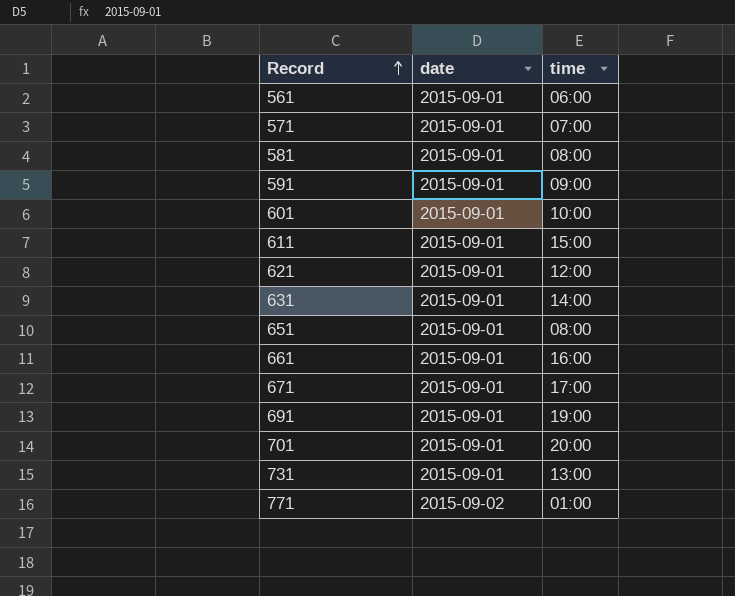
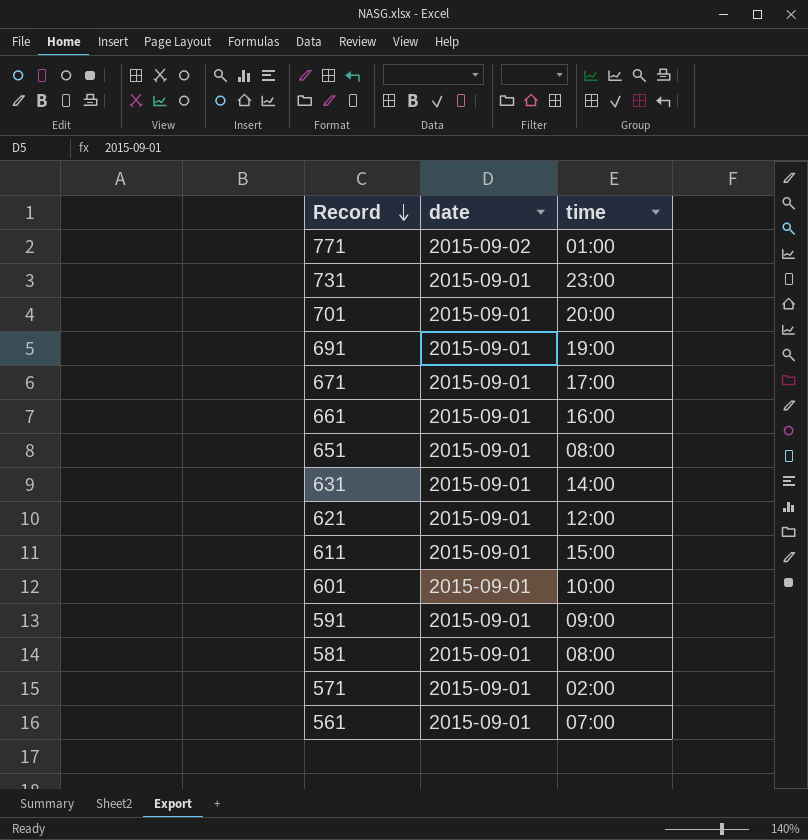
row order: Record ascending -> Record descending
731 | time: 13:00 -> 23:00
571 | time: 07:00 -> 02:00
561 | time: 06:00 -> 07:00

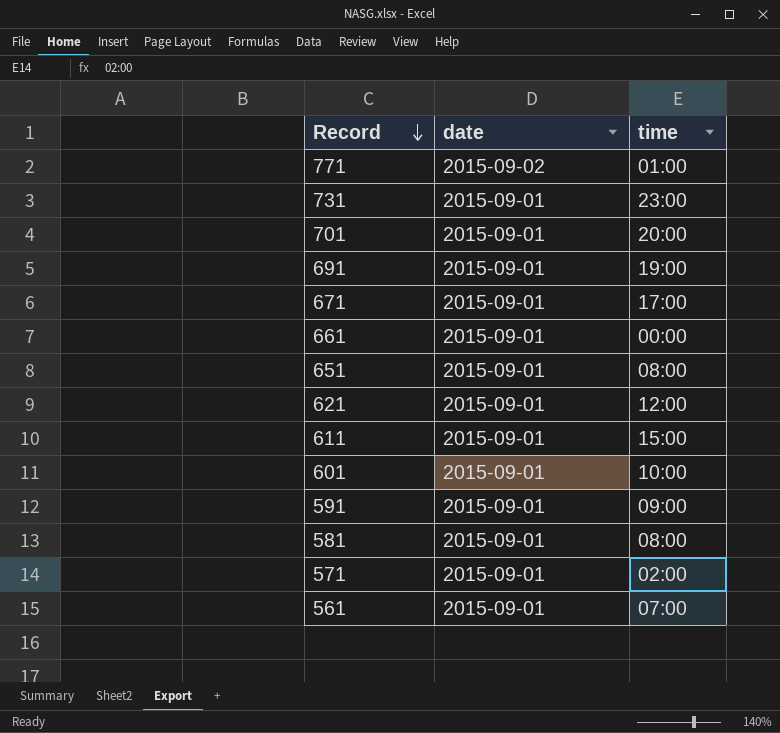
row 631: 2015-09-01 | 14:00 -> none
661 | time: 16:00 -> 00:00

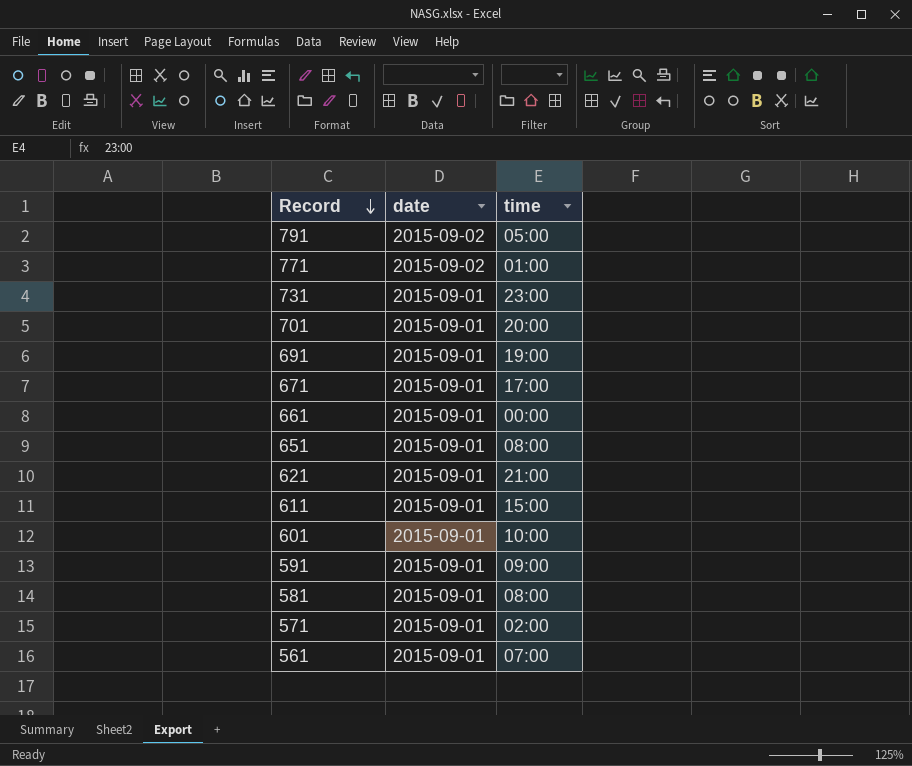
row 791: none -> 2015-09-02 | 05:00
621 | time: 12:00 -> 21:00

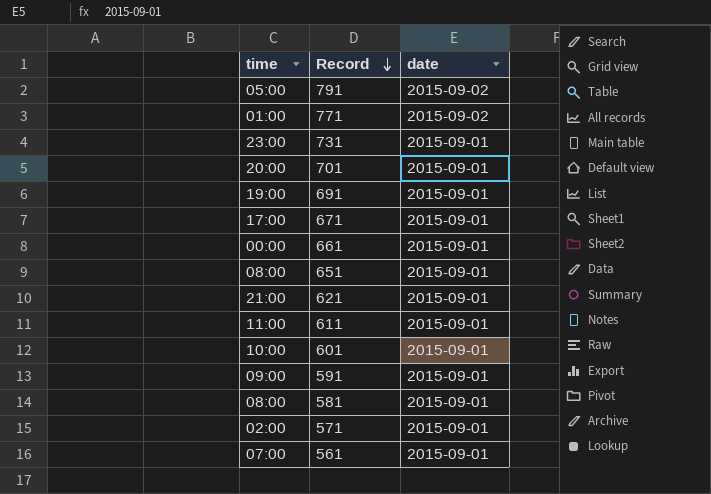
column time | position: 3 -> 1
611 | time: 15:00 -> 11:00

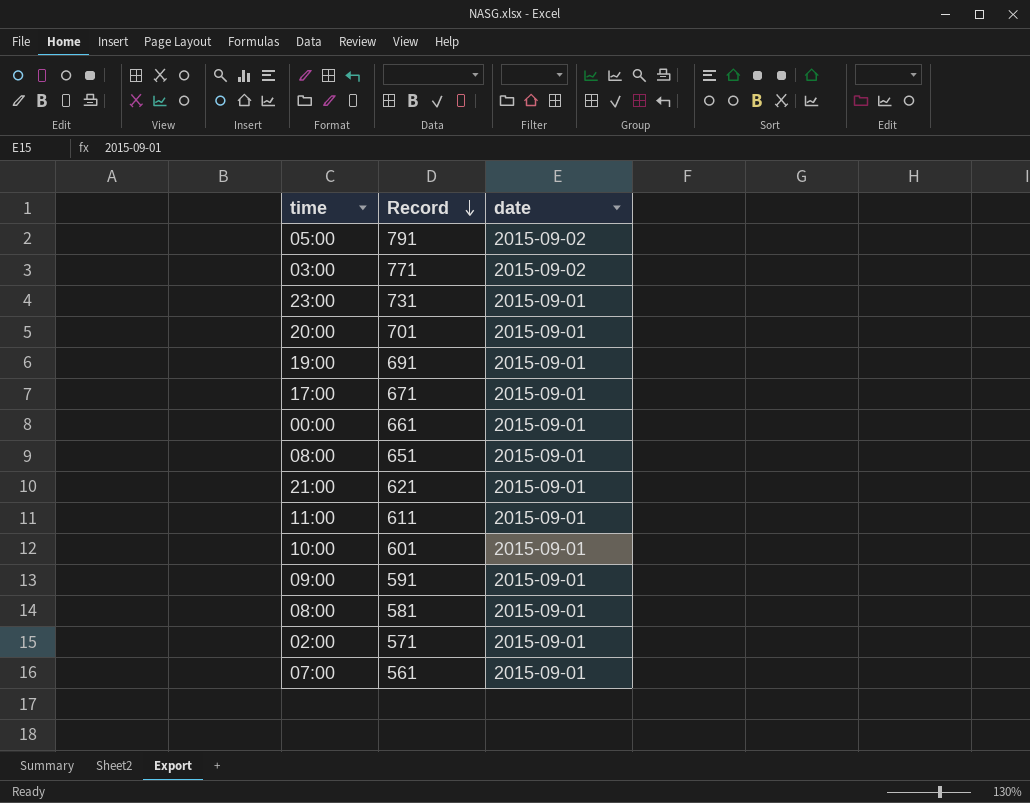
771 | time: 01:00 -> 03:00

